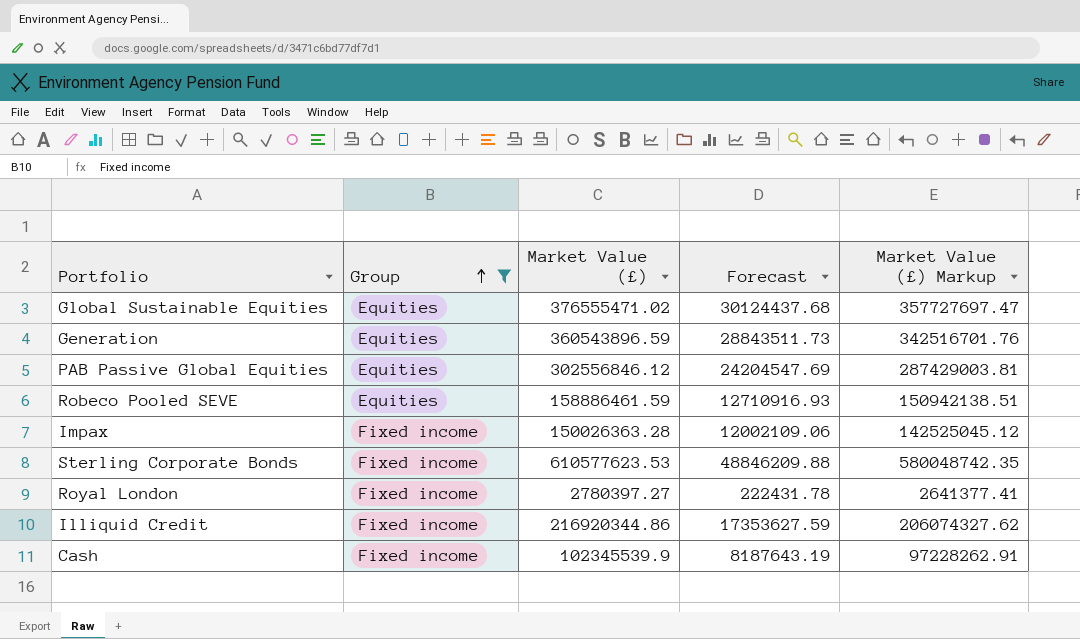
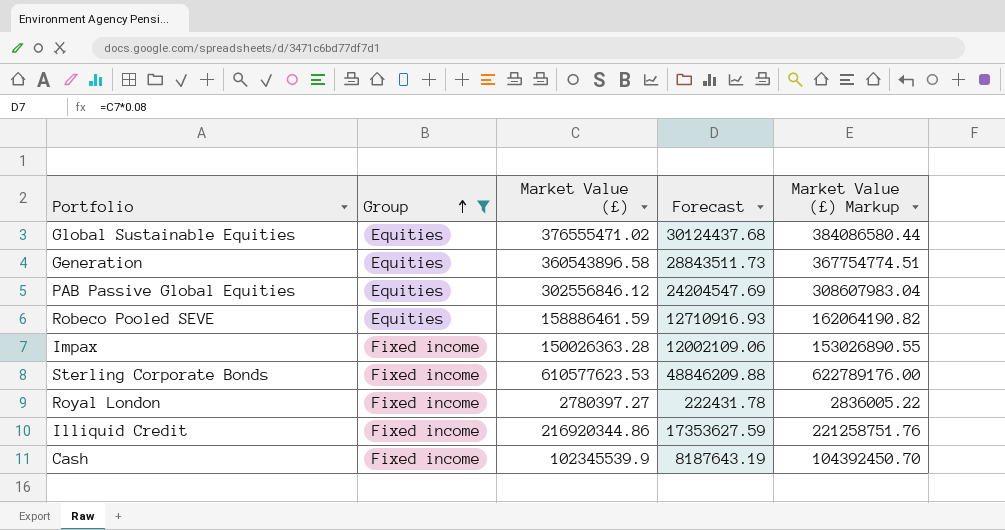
column Market Value (£) Markup | formula: [Market Value (£)] * 0.95 -> [Market Value (£)] * 1.02
Generation | Market Value (£): 360543896.59 -> 360543896.58

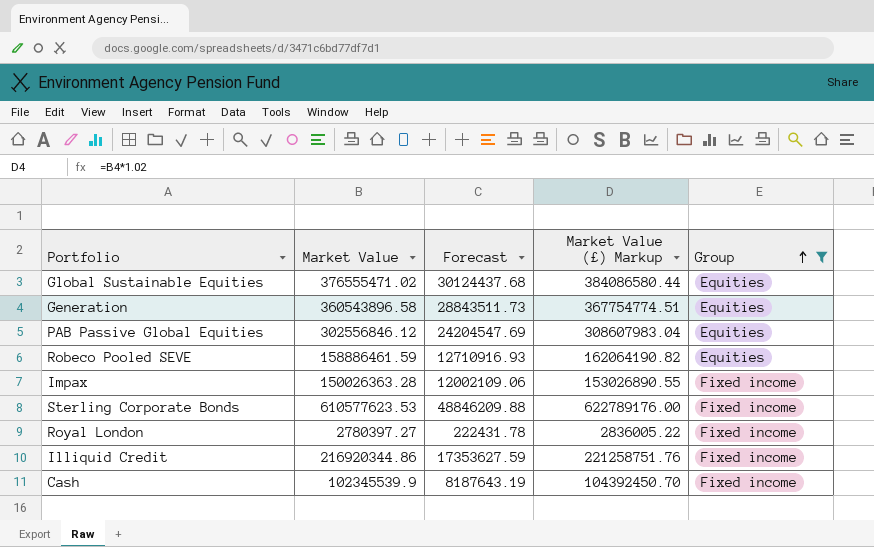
column name: Market Value (£) -> Market Value
column Group | position: 2 -> 5

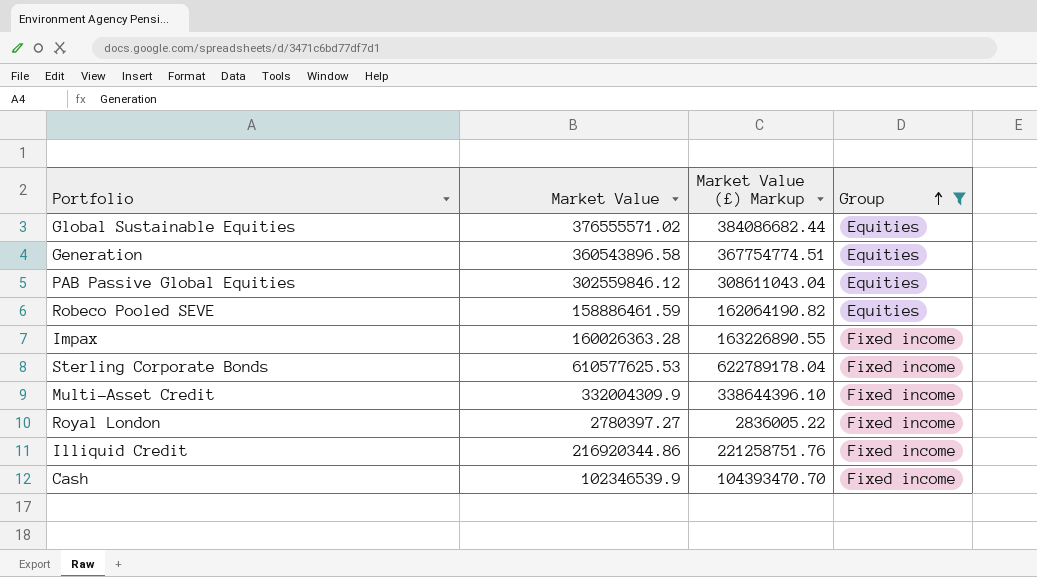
column Forecast | formula: [Market Value] * 0.08 -> none
Global Sustainable Equities | Market Value: 376555471.02 -> 376555571.02
Global Sustainable Equities | Market Value (£) Markup: 384086580.44 -> 384086682.44
PAB Passive Global Equities | Market Value: 302556846.12 -> 302559846.12
PAB Passive Global Equities | Market Value (£) Markup: 308607983.04 -> 308611043.04
Impax | Market Value: 150026363.28 -> 160026363.28
Impax | Market Value (£) Markup: 153026890.55 -> 163226890.55
Sterling Corporate Bonds | Market Value: 610577623.53 -> 610577625.53
Sterling Corporate Bonds | Market Value (£) Markup: 622789176.00 -> 622789178.04
row Multi-Asset Credit: none -> 332004309.9 | 338644396.10 | Fixed income
Cash | Market Value: 102345539.9 -> 102346539.9
Cash | Market Value (£) Markup: 104392450.70 -> 104393470.70

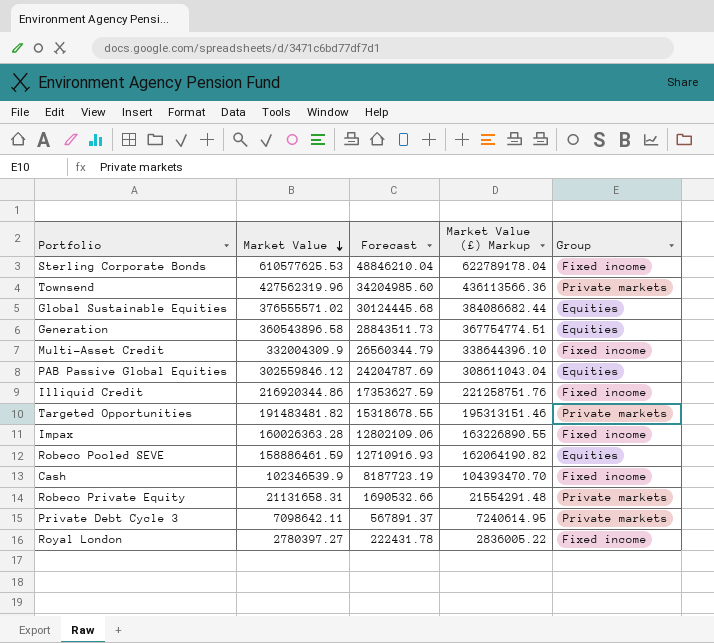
filter: Group != Private markets -> none
row order: Group ascending -> Market Value descending
column Forecast | formula: none -> [Market Value] * 0.08

